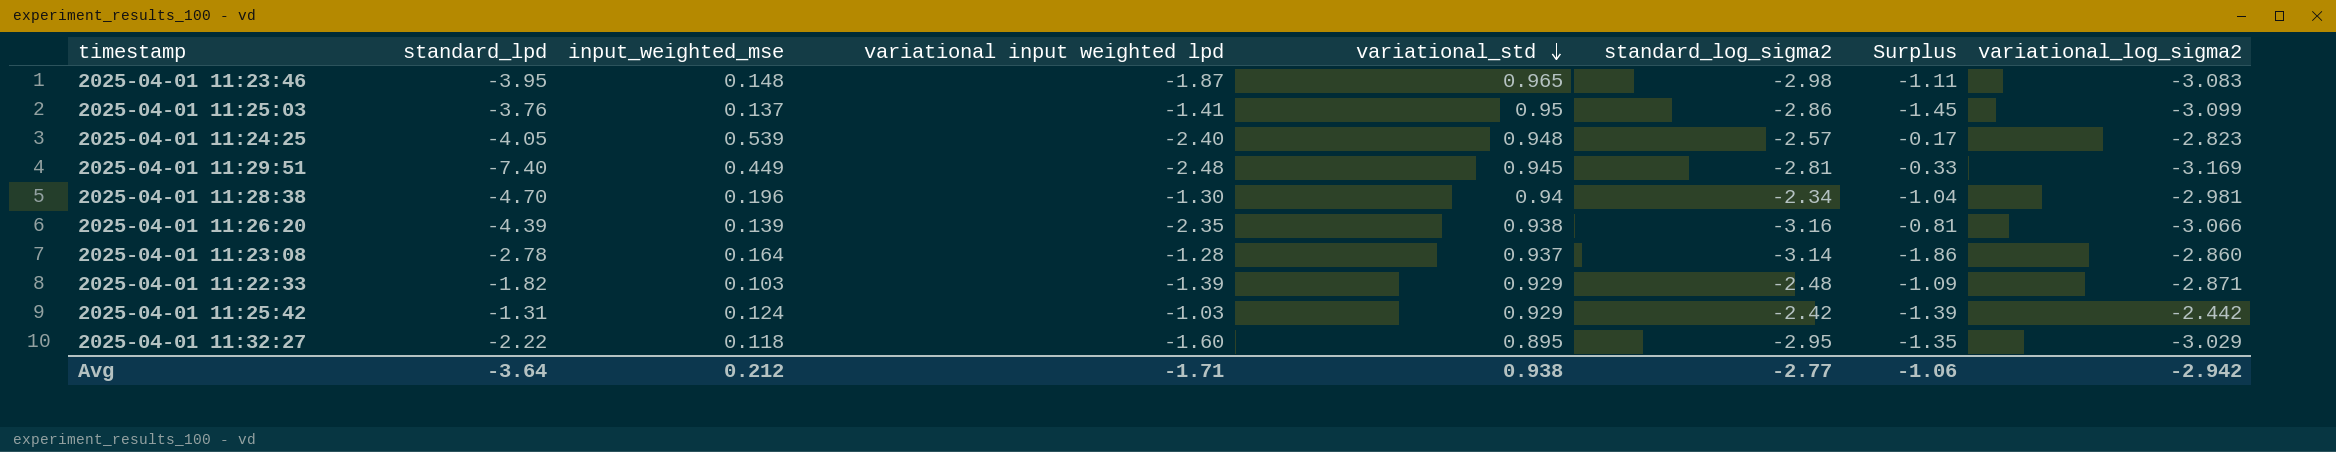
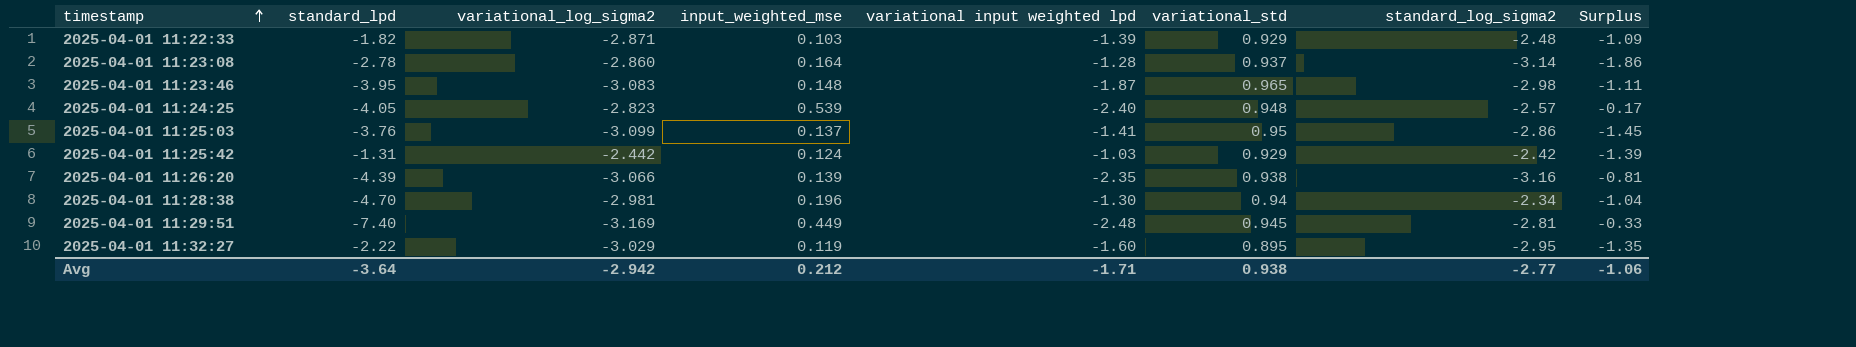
row order: variational_std descending -> timestamp ascending
column variational_log_sigma2 | position: 8 -> 3
2025-04-01 11:32:27 | input_weighted_mse: 0.118 -> 0.119

